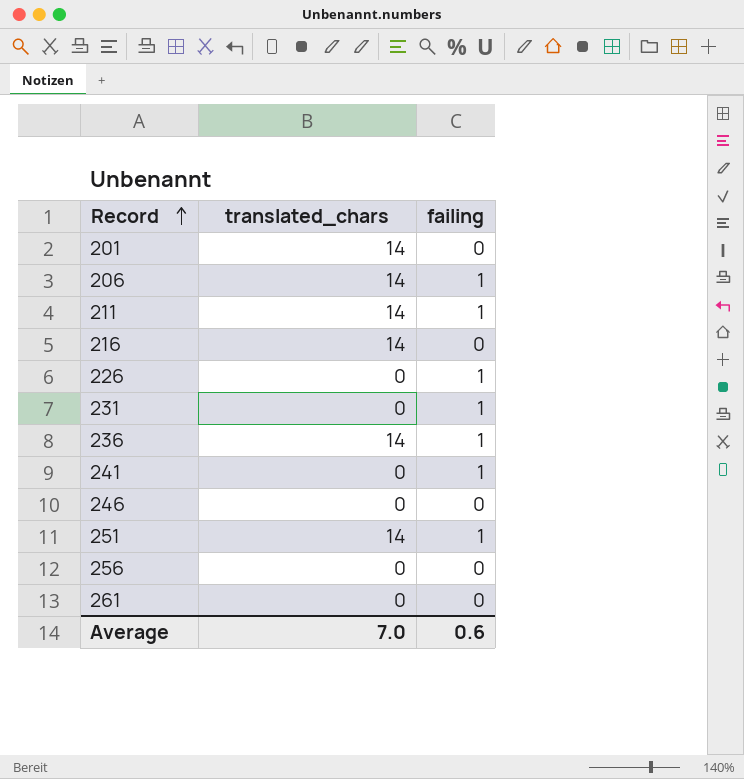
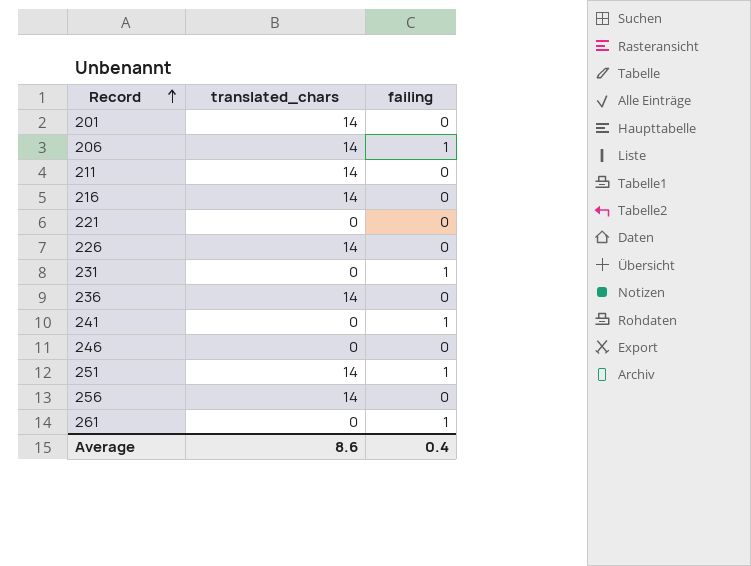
211 | failing: 1 -> 0
row 221: none -> 0 | 0
226 | translated_chars: 0 -> 14
226 | failing: 1 -> 0
236 | failing: 1 -> 0
256 | translated_chars: 0 -> 14
261 | failing: 0 -> 1
Average | translated_chars: 7.0 -> 8.6
Average | failing: 0.6 -> 0.4

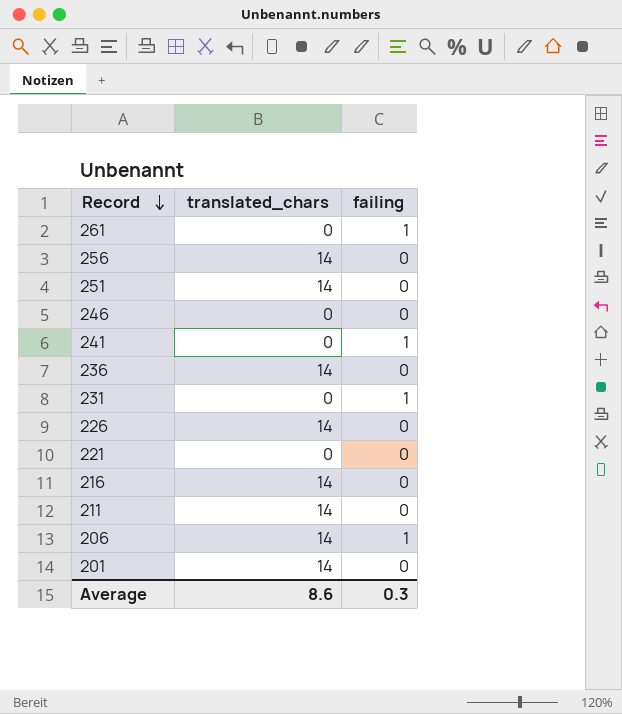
row order: Record ascending -> Record descending
251 | failing: 1 -> 0
Average | failing: 0.4 -> 0.3

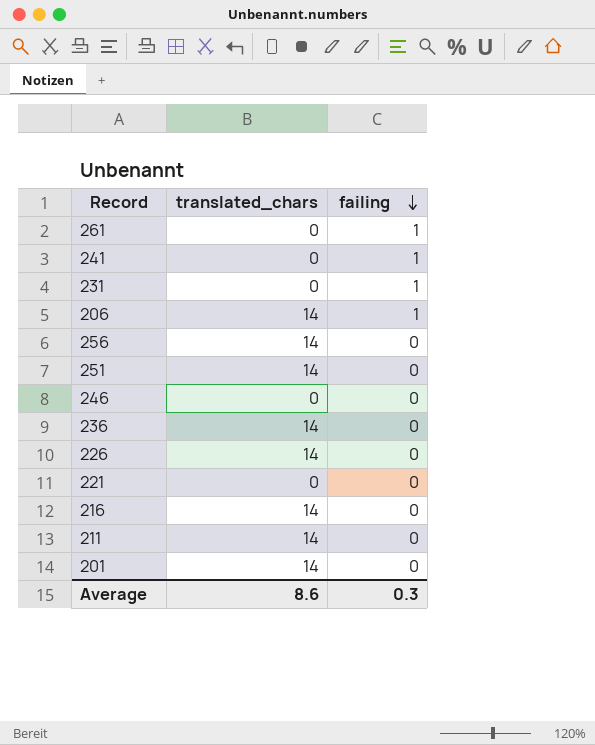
row order: Record descending -> failing descending

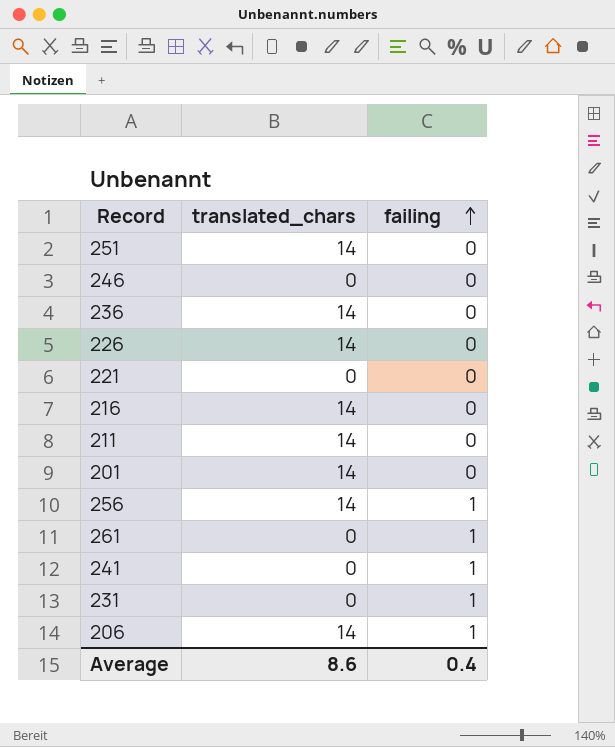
row order: failing descending -> failing ascending
256 | failing: 0 -> 1
Average | failing: 0.3 -> 0.4

